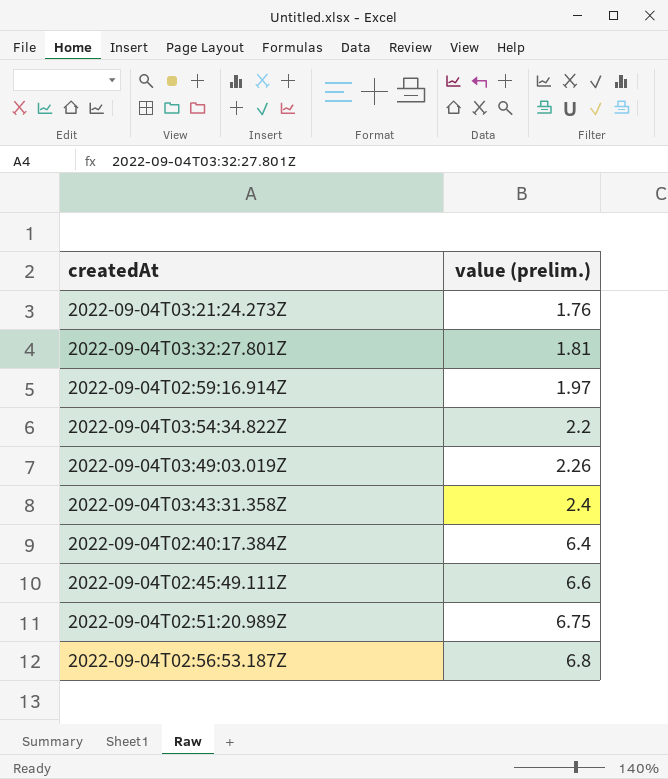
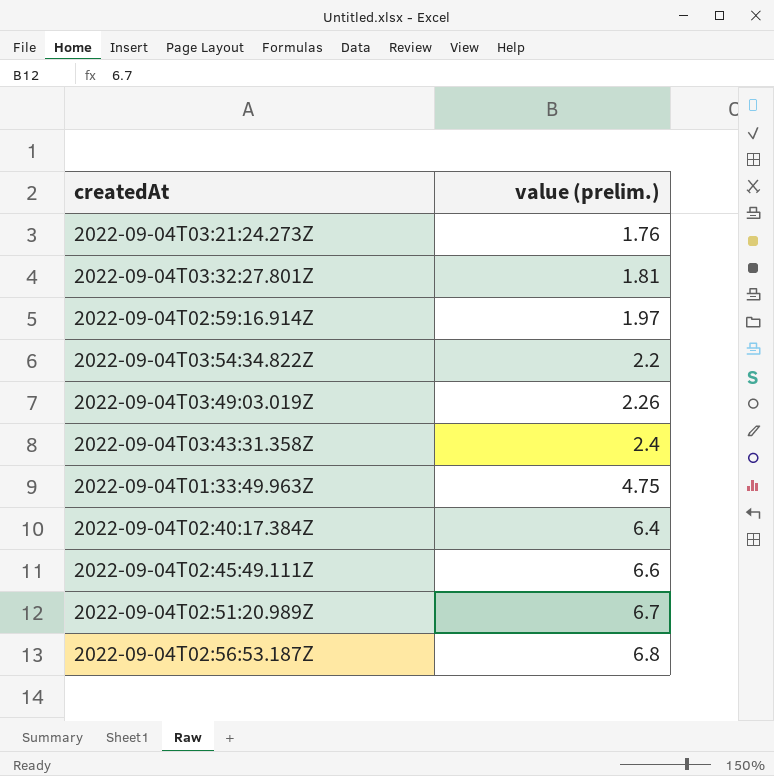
row 2022-09-04T01:33:49.963Z: none -> 4.75
2022-09-04T02:51:20.989Z | value (prelim.): 6.75 -> 6.7

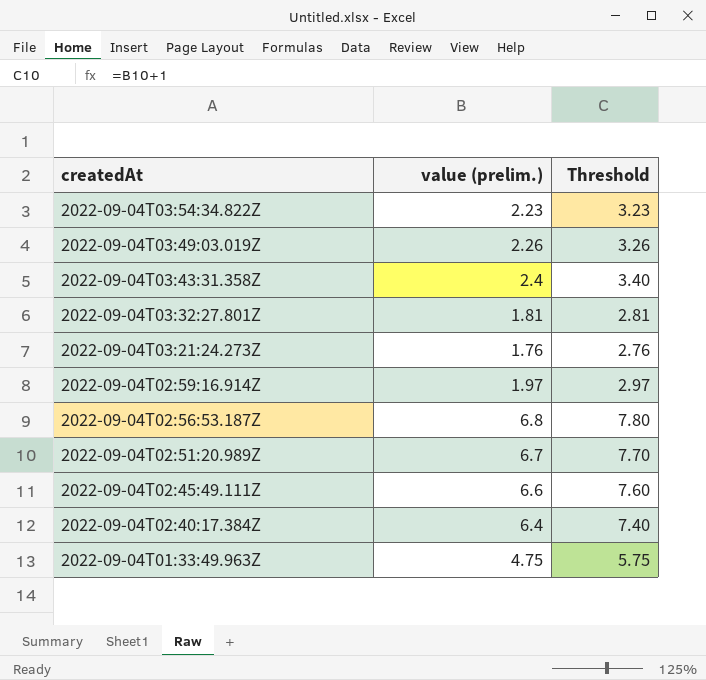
row order: value (prelim.) ascending -> createdAt descending
column Threshold | formula: none -> [value (prelim.)] + 1
2022-09-04T03:54:34.822Z | value (prelim.): 2.2 -> 2.23

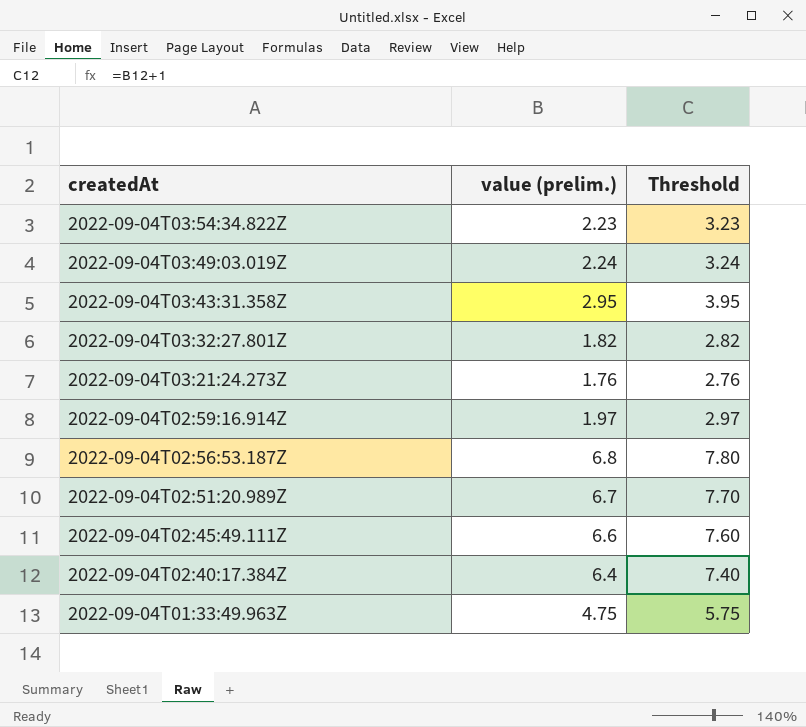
2022-09-04T03:49:03.019Z | value (prelim.): 2.26 -> 2.24
2022-09-04T03:49:03.019Z | Threshold: 3.26 -> 3.24
2022-09-04T03:43:31.358Z | value (prelim.): 2.4 -> 2.95
2022-09-04T03:43:31.358Z | Threshold: 3.40 -> 3.95
2022-09-04T03:32:27.801Z | value (prelim.): 1.81 -> 1.82
2022-09-04T03:32:27.801Z | Threshold: 2.81 -> 2.82

